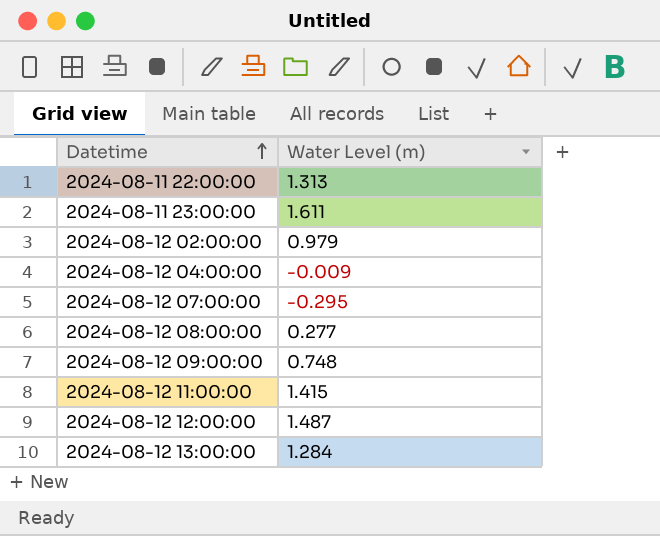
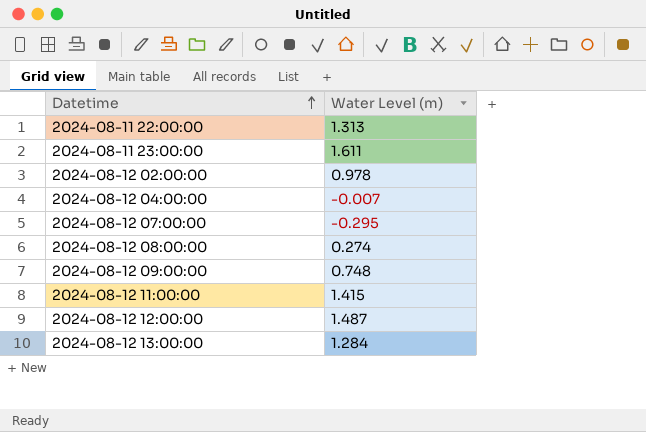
2024-08-12 02:00:00 | Water Level (m): 0.979 -> 0.978
2024-08-12 04:00:00 | Water Level (m): -0.009 -> -0.007
2024-08-12 08:00:00 | Water Level (m): 0.277 -> 0.274

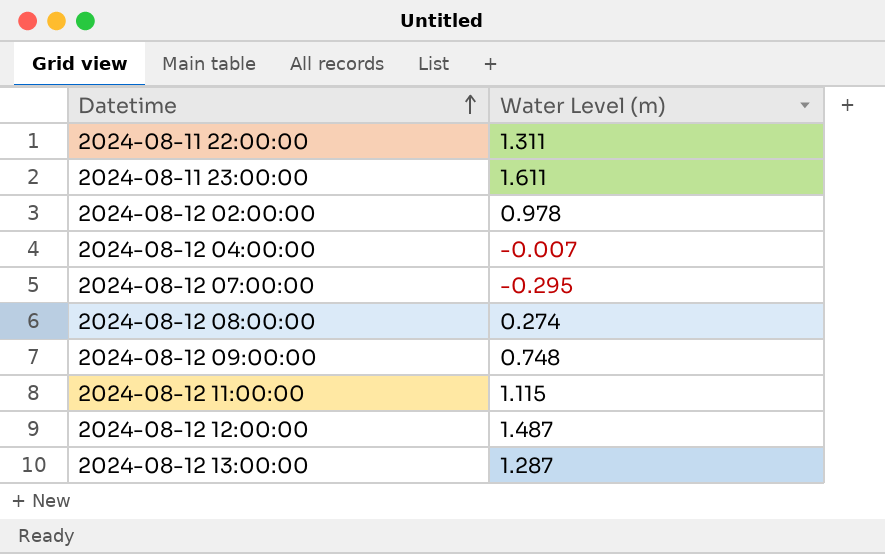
2024-08-11 22:00:00 | Water Level (m): 1.313 -> 1.311
2024-08-12 11:00:00 | Water Level (m): 1.415 -> 1.115
2024-08-12 13:00:00 | Water Level (m): 1.284 -> 1.287

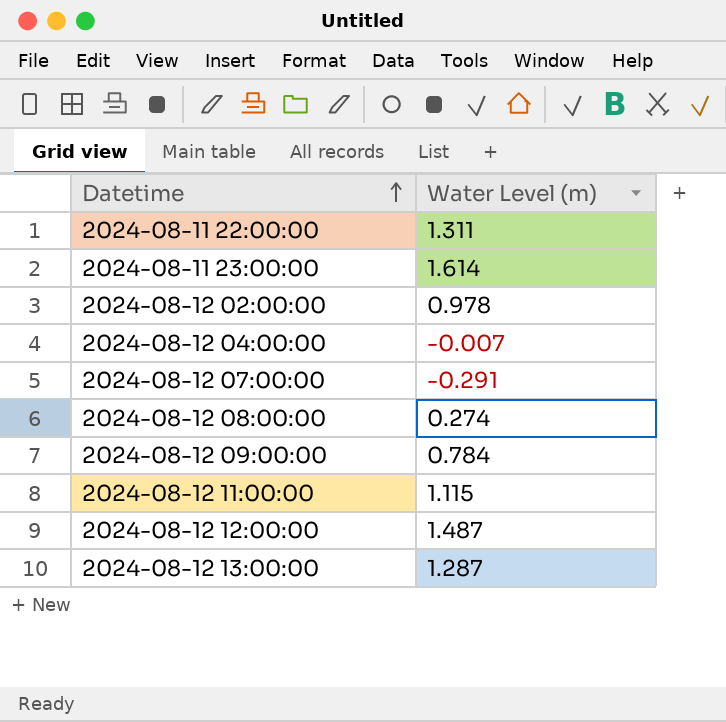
2024-08-11 23:00:00 | Water Level (m): 1.611 -> 1.614
2024-08-12 07:00:00 | Water Level (m): -0.295 -> -0.291
2024-08-12 09:00:00 | Water Level (m): 0.748 -> 0.784

